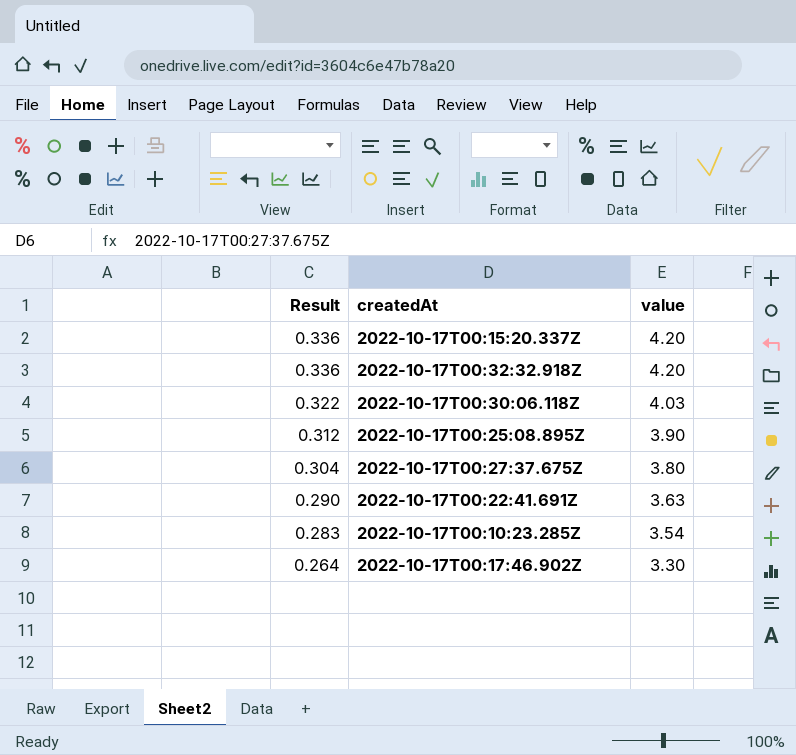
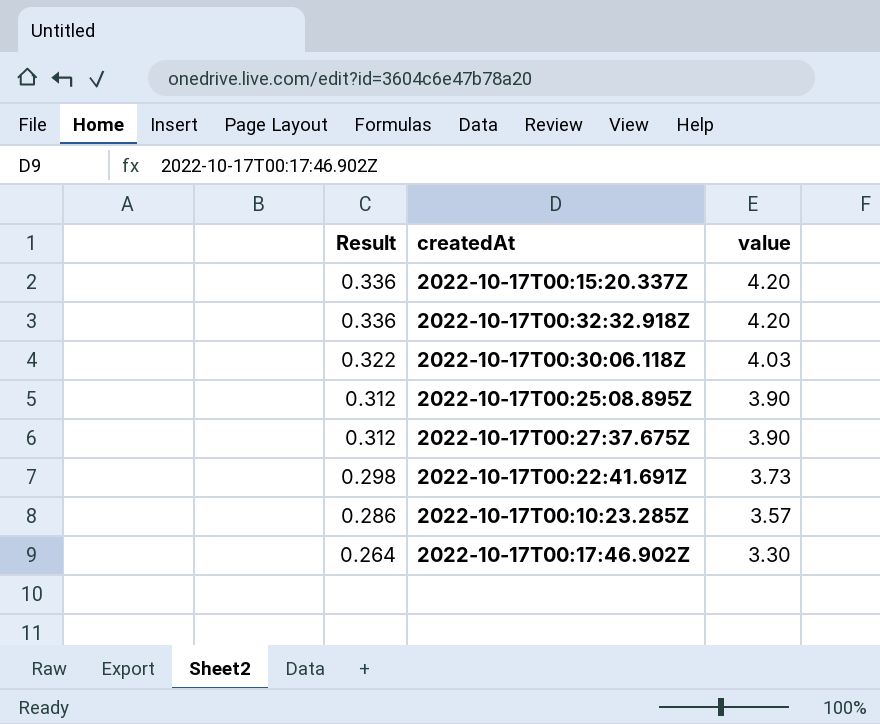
2022-10-17T00:27:37.675Z | Result: 0.304 -> 0.312
2022-10-17T00:27:37.675Z | value: 3.80 -> 3.90
2022-10-17T00:22:41.691Z | Result: 0.290 -> 0.298
2022-10-17T00:22:41.691Z | value: 3.63 -> 3.73
2022-10-17T00:10:23.285Z | Result: 0.283 -> 0.286
2022-10-17T00:10:23.285Z | value: 3.54 -> 3.57

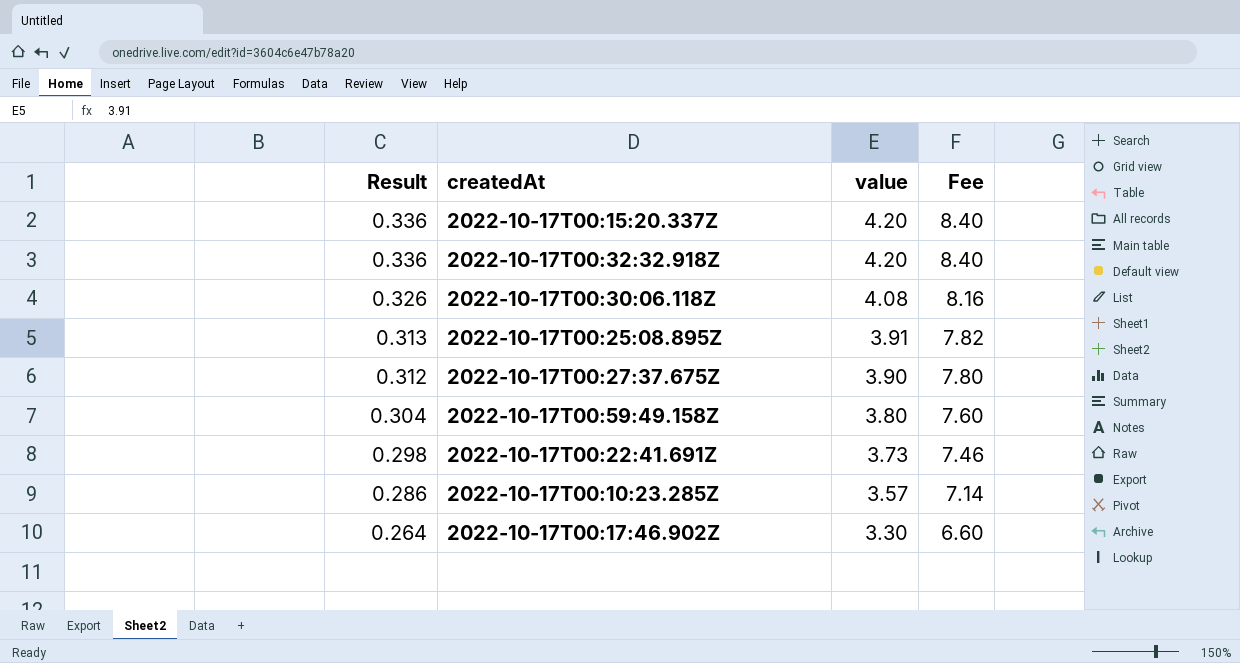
column Fee | formula: none -> [value] * 2
2022-10-17T00:30:06.118Z | Result: 0.322 -> 0.326
2022-10-17T00:30:06.118Z | value: 4.03 -> 4.08
2022-10-17T00:25:08.895Z | Result: 0.312 -> 0.313
2022-10-17T00:25:08.895Z | value: 3.90 -> 3.91
row 2022-10-17T00:59:49.158Z: none -> 0.304 | 3.80 | 7.60

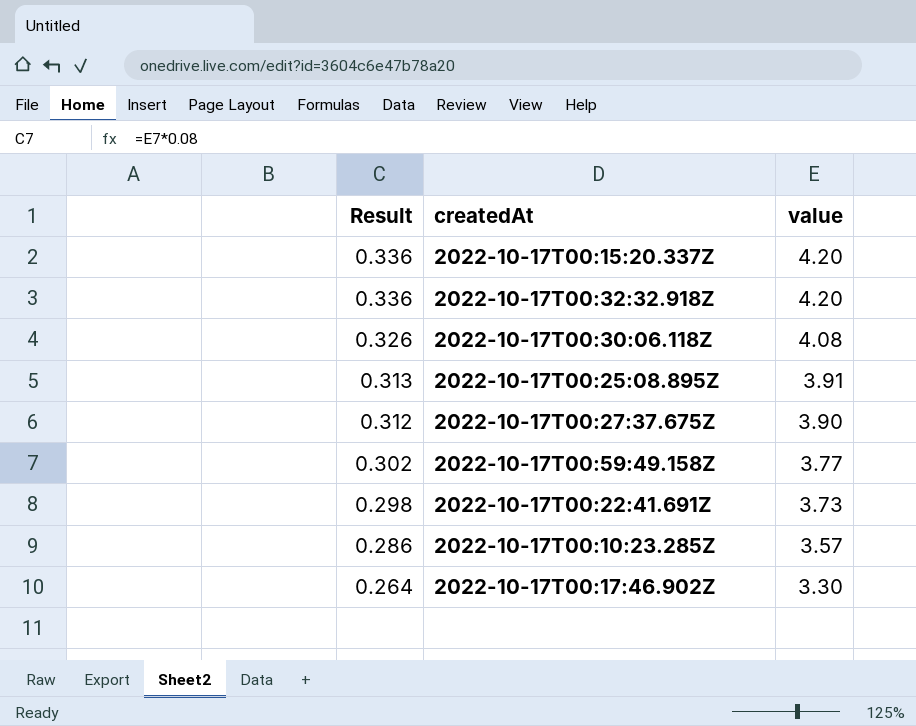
column Fee | formula: [value] * 2 -> none
2022-10-17T00:59:49.158Z | Result: 0.304 -> 0.302
2022-10-17T00:59:49.158Z | value: 3.80 -> 3.77

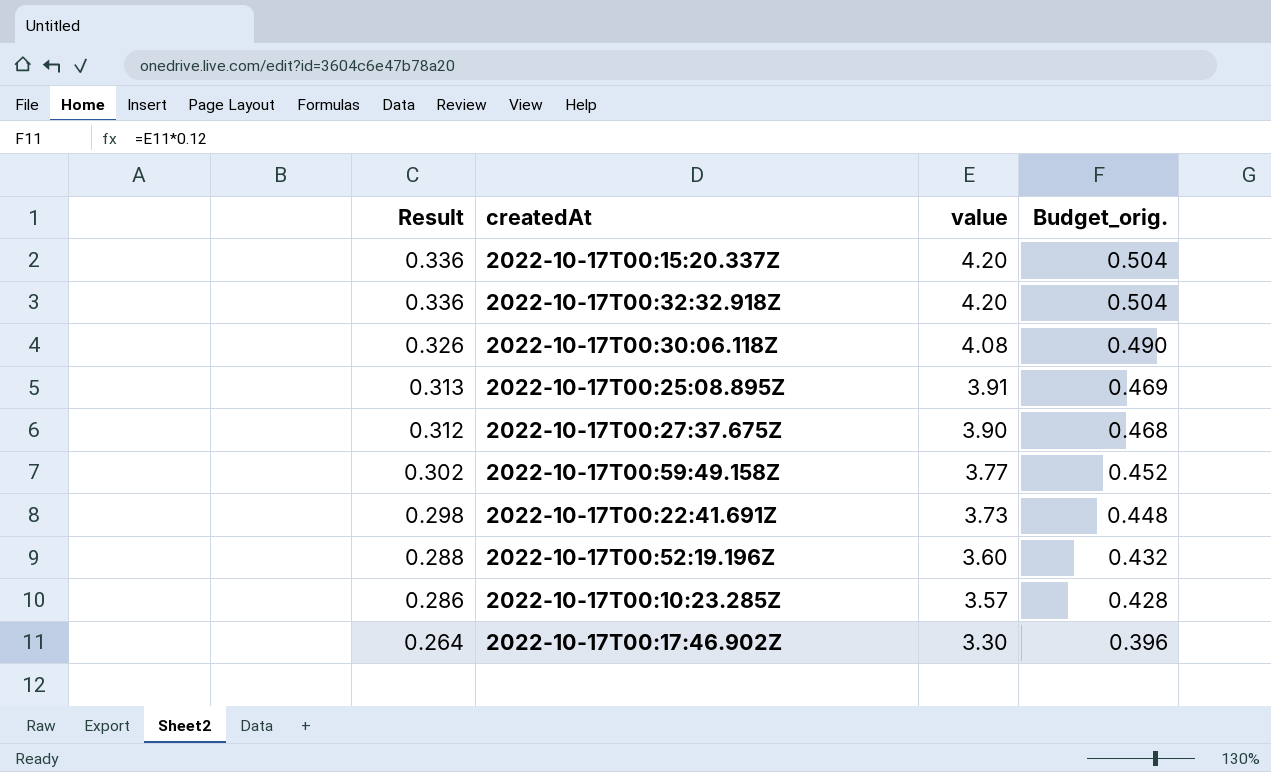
column Budget_orig. | formula: none -> [value] * 0.12
row 2022-10-17T00:52:19.196Z: none -> 0.288 | 3.60 | 0.432

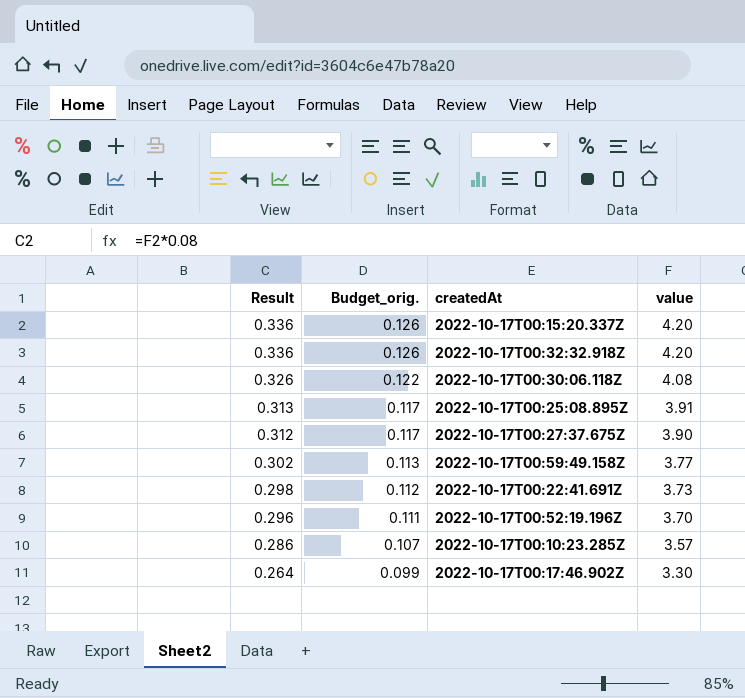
column Budget_orig. | formula: [value] * 0.12 -> [value] * 0.03
column Budget_orig. | position: 4 -> 2
2022-10-17T00:52:19.196Z | Result: 0.288 -> 0.296
2022-10-17T00:52:19.196Z | value: 3.60 -> 3.70

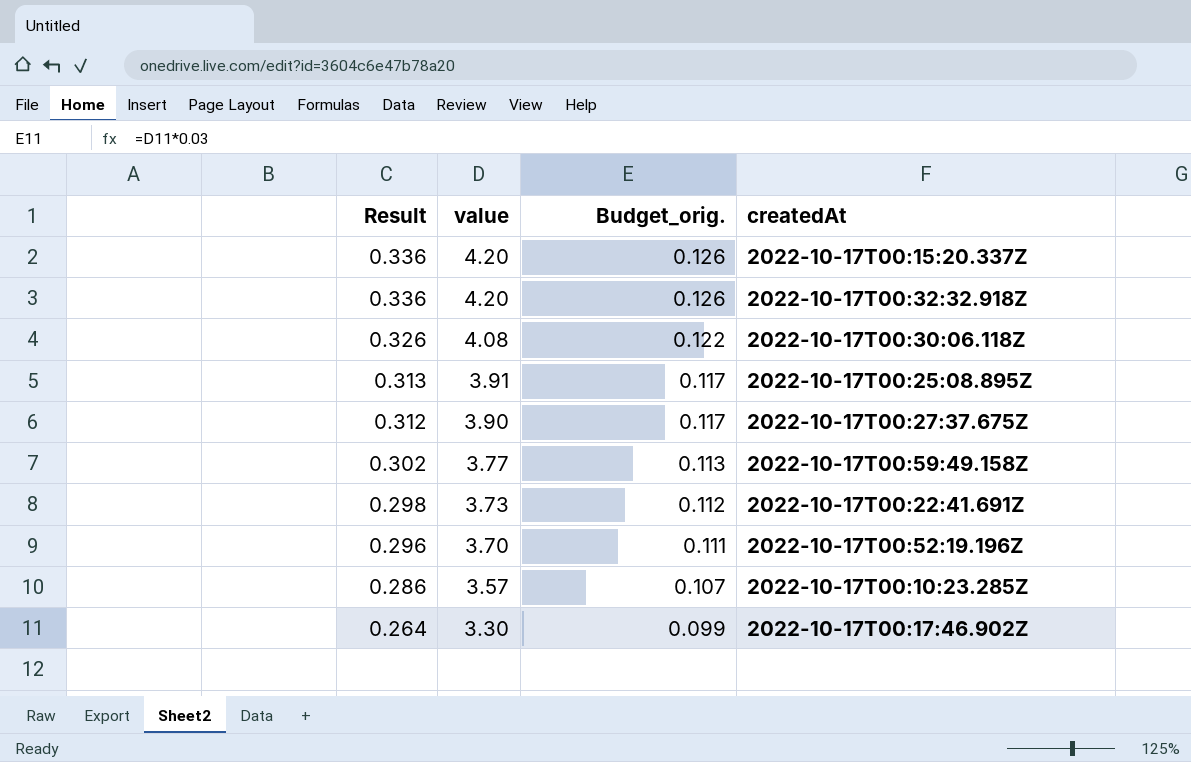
column value | position: 4 -> 2

